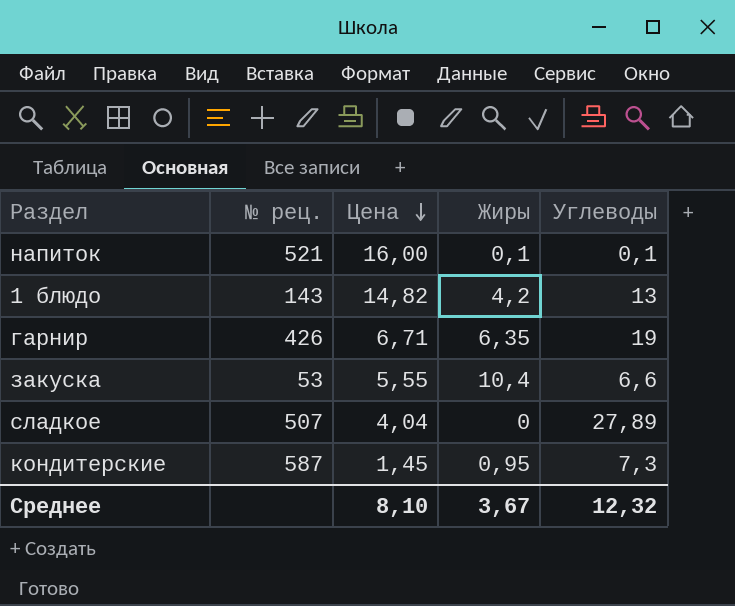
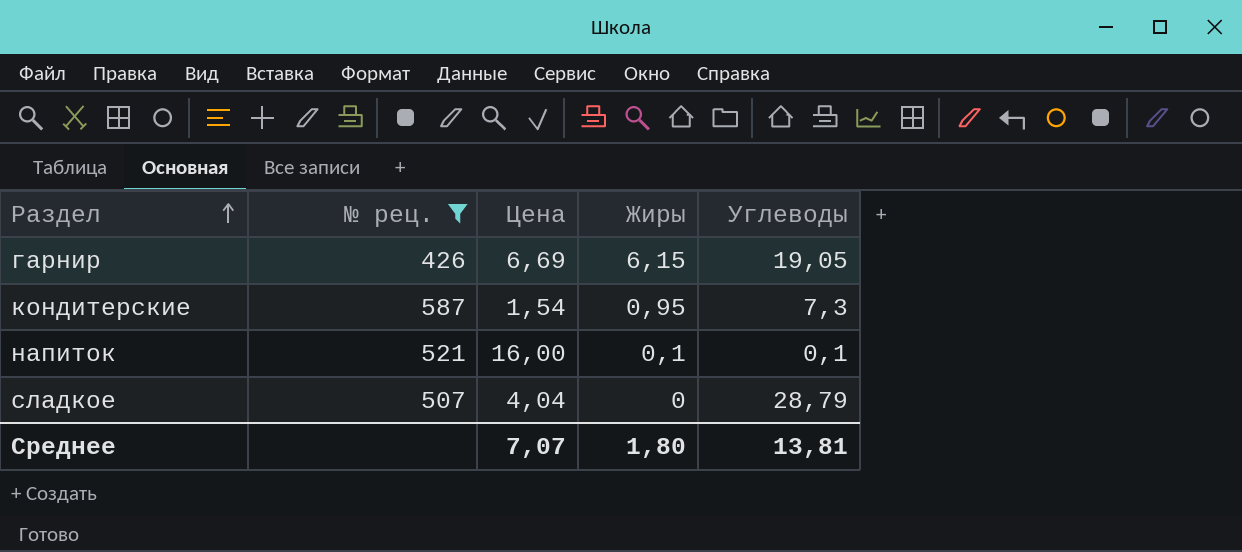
filter: none -> № рец. >= 426
row order: Цена descending -> Раздел ascending
гарнир | Цена: 6,71 -> 6,69
гарнир | Жиры: 6,35 -> 6,15
гарнир | Углеводы: 19 -> 19,05
кондитерские | Цена: 1,45 -> 1,54
сладкое | Углеводы: 27,89 -> 28,79
Среднее | Цена: 8,10 -> 7,07
Среднее | Жиры: 3,67 -> 1,80
Среднее | Углеводы: 12,32 -> 13,81

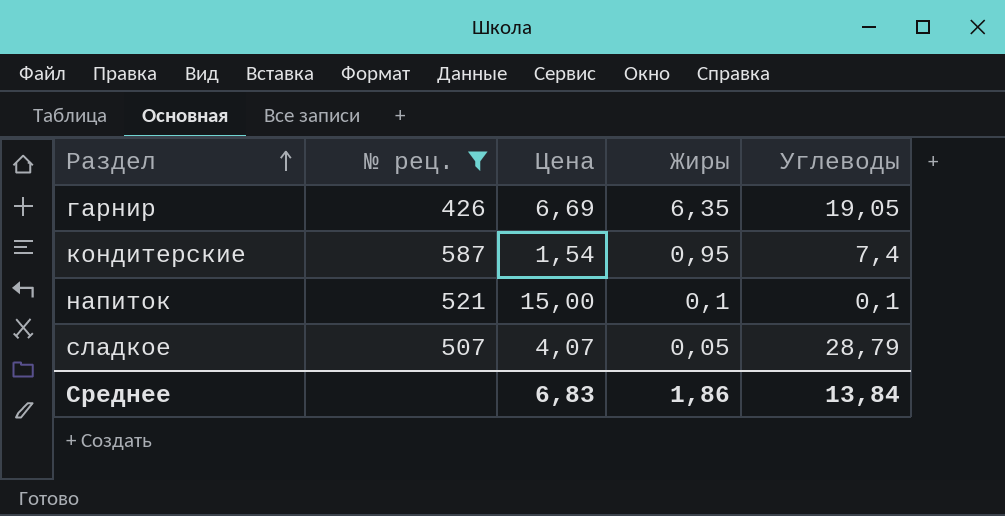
гарнир | Жиры: 6,15 -> 6,35
кондитерские | Углеводы: 7,3 -> 7,4
напиток | Цена: 16,00 -> 15,00
сладкое | Цена: 4,04 -> 4,07
сладкое | Жиры: 0 -> 0,05
Среднее | Цена: 7,07 -> 6,83
Среднее | Жиры: 1,80 -> 1,86
Среднее | Углеводы: 13,81 -> 13,84

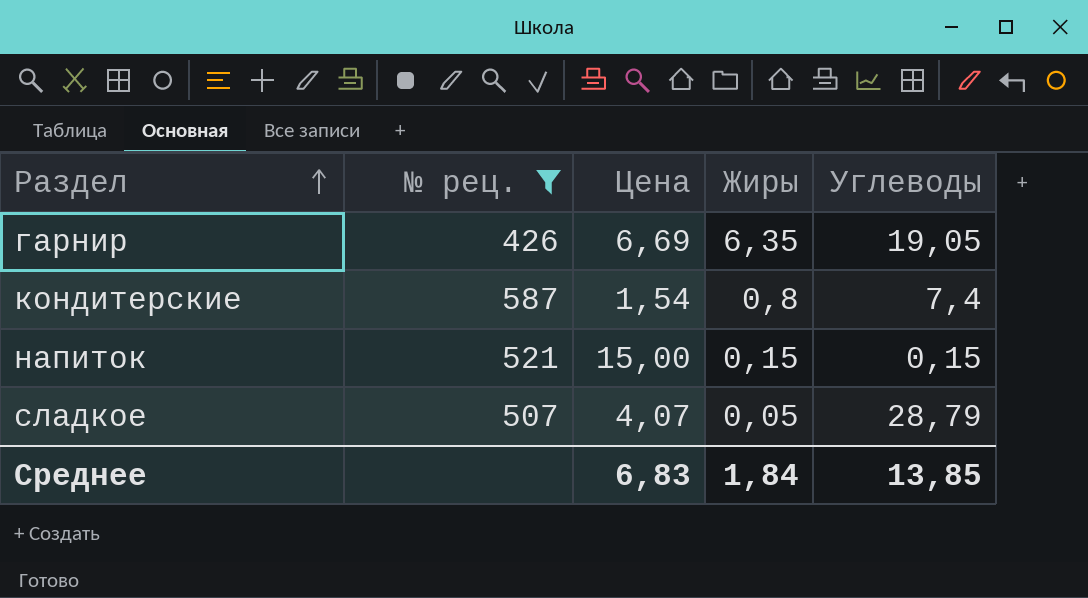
кондитерские | Жиры: 0,95 -> 0,8
напиток | Жиры: 0,1 -> 0,15
напиток | Углеводы: 0,1 -> 0,15
Среднее | Жиры: 1,86 -> 1,84
Среднее | Углеводы: 13,84 -> 13,85

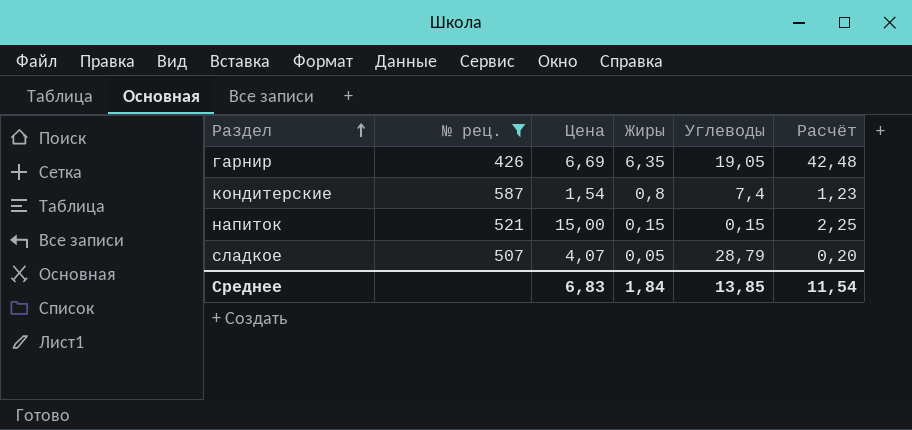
column Расчёт | formula: none -> [Цена] * [Жиры]

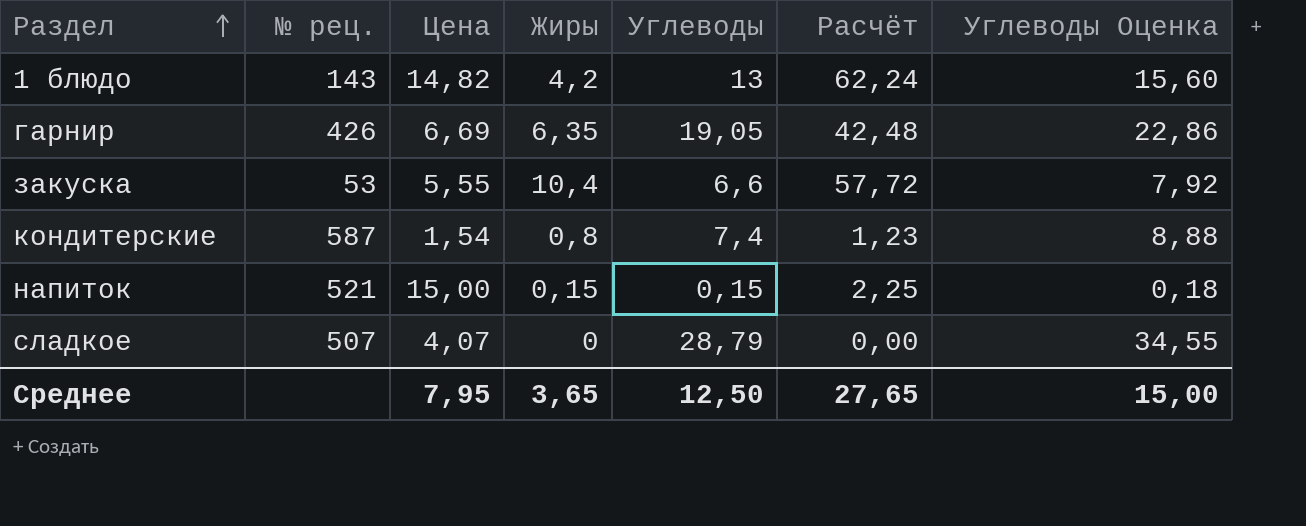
filter: № рец. >= 426 -> none
column Углеводы Оценка | formula: none -> [Углеводы] * 1,2
сладкое | Жиры: 0,05 -> 0
сладкое | Расчёт: 0,20 -> 0,00
Среднее | Цена: 6,83 -> 7,95
Среднее | Жиры: 1,84 -> 3,65
Среднее | Углеводы: 13,85 -> 12,50
Среднее | Расчёт: 11,54 -> 27,65

